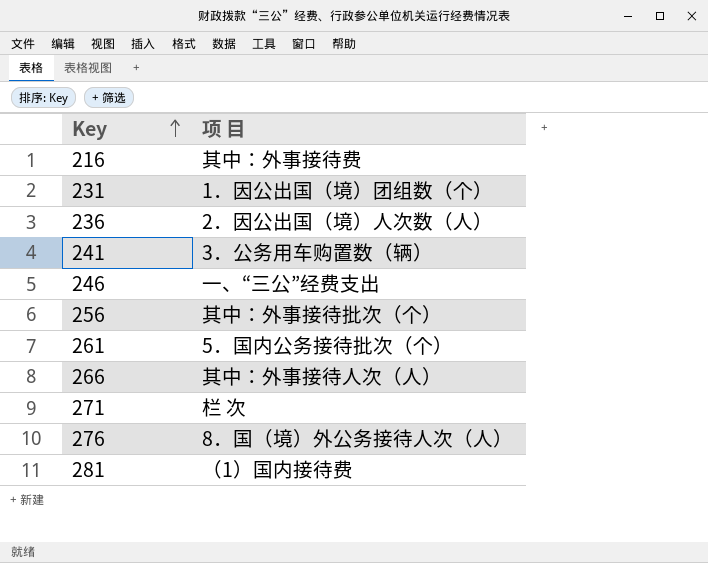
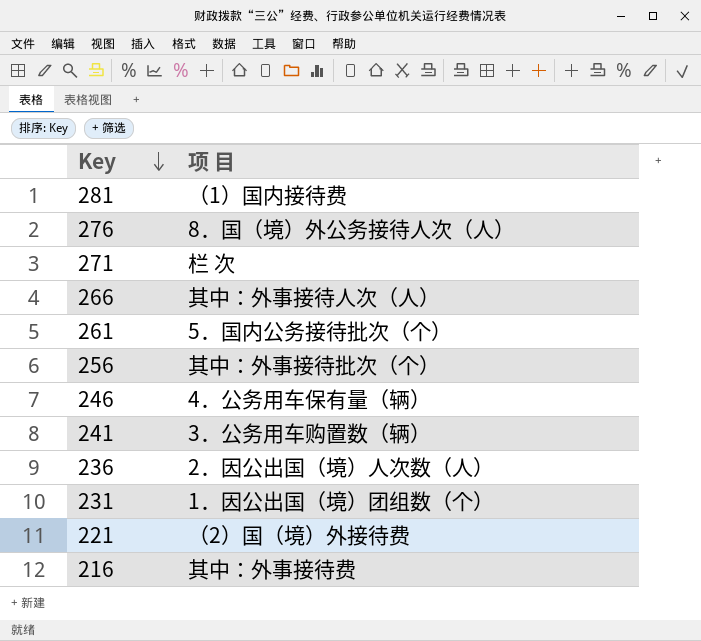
row order: Key ascending -> Key descending
246 | 项 目: 一、“三公”经费支出 -> 4．公务用车保有量（辆）
row 221: none -> （2）国（境）外接待费

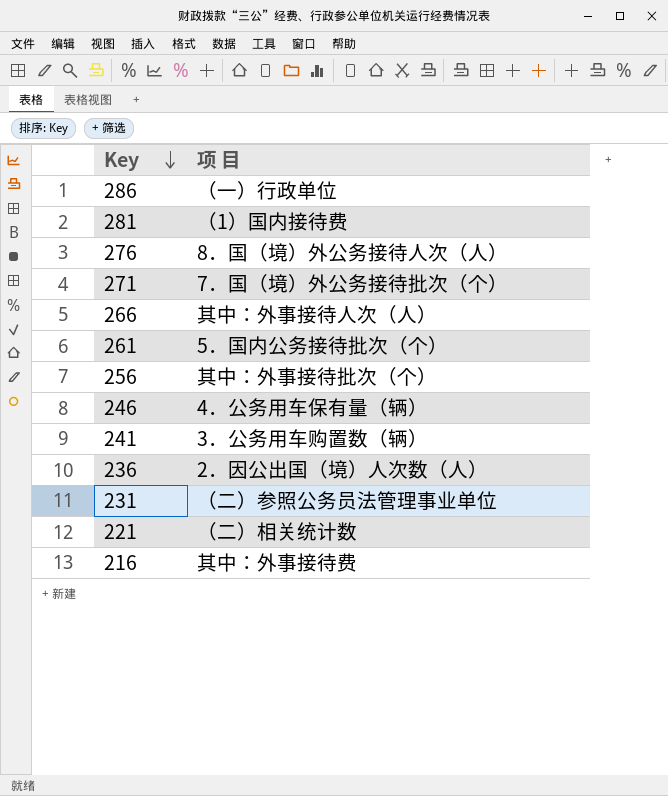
row 286: none -> （一）行政单位
271 | 项 目: 栏 次 -> 7．国（境）外公务接待批次（个）
231 | 项 目: 1．因公出国（境）团组数（个） -> （二）参照公务员法管理事业单位
221 | 项 目: （2）国（境）外接待费 -> （二）相关统计数

